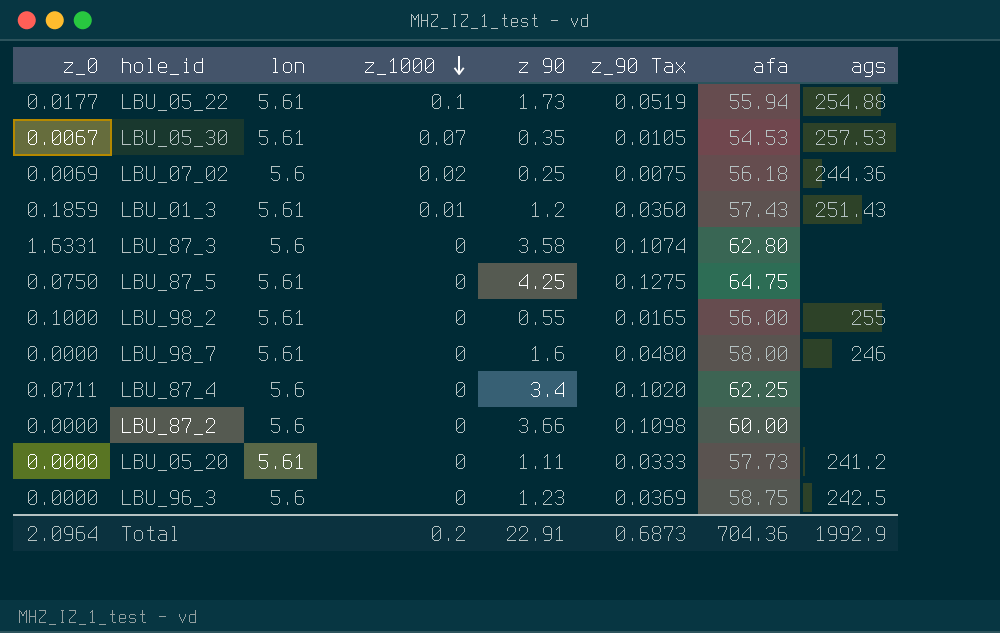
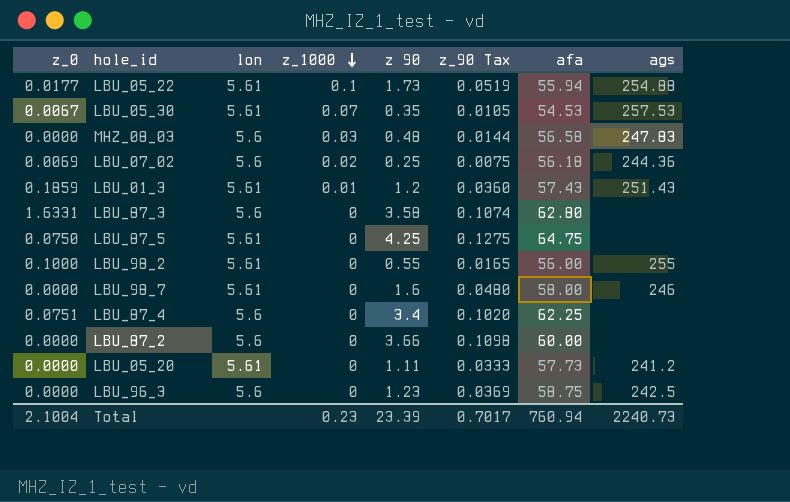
row MHZ_08_03: none -> 0.0000 | 5.6 | 0.03 | 0.48 | 0.0144 | 56.58 | 247.83
LBU_87_4 | z_0: 0.0711 -> 0.0751
Total | z_0: 2.0964 -> 2.1004
Total | z_1000: 0.2 -> 0.23
Total | z 90: 22.91 -> 23.39
Total | z_90 Tax: 0.6873 -> 0.7017
Total | afa: 704.36 -> 760.94
Total | ags: 1992.9 -> 2240.73

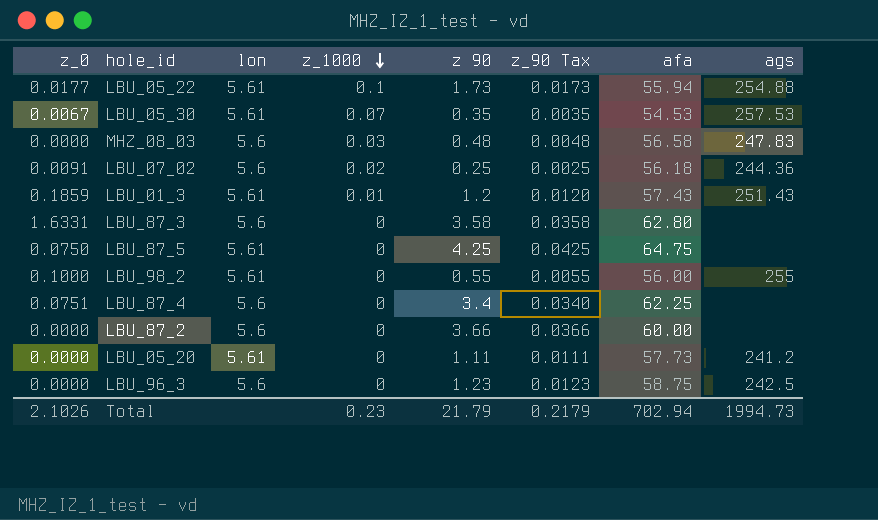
column z_90 Tax | formula: [z 90] * 0.03 -> [z 90] * 0.01
row LBU_98_7: 0.0000 | 5.61 | 0 | 1.6 | 0.0480 | 58.00 | 246 -> none
LBU_07_02 | z_0: 0.0069 -> 0.0091
Total | z_0: 2.1004 -> 2.1026
Total | z 90: 23.39 -> 21.79
Total | z_90 Tax: 0.7017 -> 0.2179
Total | afa: 760.94 -> 702.94
Total | ags: 2240.73 -> 1994.73

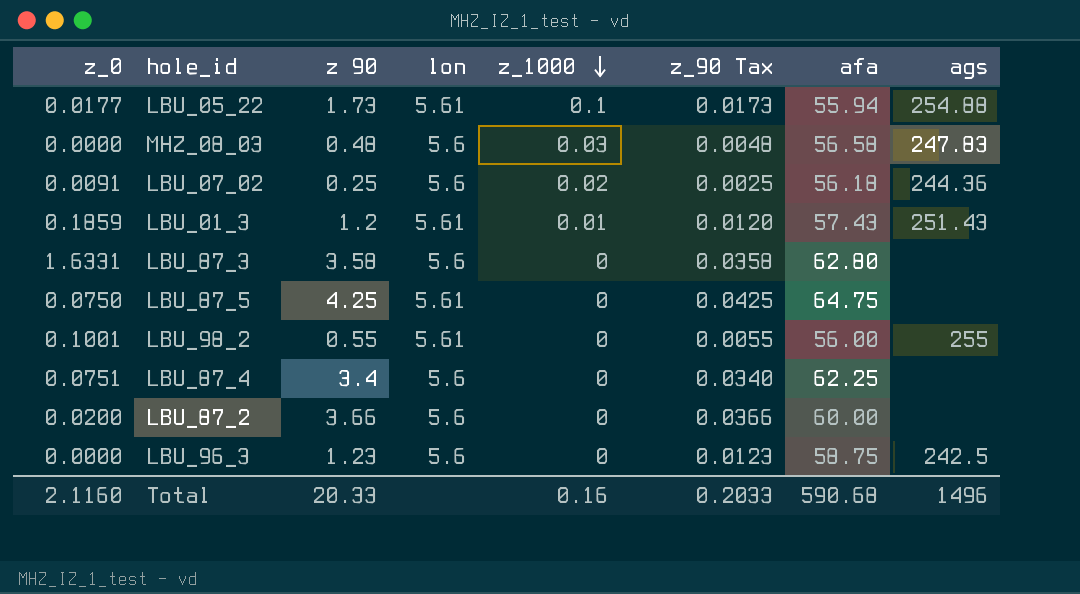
column z 90 | position: 5 -> 3
row LBU_05_30: 0.0067 | 5.61 | 0.07 | 0.35 | 0.0035 | 54.53 | 257.53 -> none
row LBU_05_20: 0.0000 | 5.61 | 0 | 1.11 | 0.0111 | 57.73 | 241.2 -> none
LBU_98_2 | z_0: 0.1000 -> 0.1001
LBU_87_2 | z_0: 0.0000 -> 0.0200
Total | z_0: 2.1026 -> 2.1160
Total | z 90: 21.79 -> 20.33
Total | z_1000: 0.23 -> 0.16
Total | z_90 Tax: 0.2179 -> 0.2033
Total | afa: 702.94 -> 590.68
Total | ags: 1994.73 -> 1496

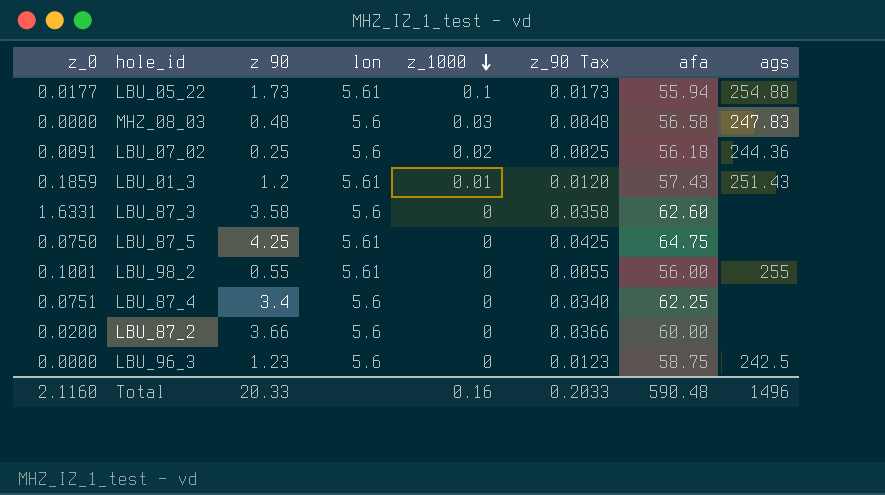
LBU_87_3 | afa: 62.80 -> 62.60
Total | afa: 590.68 -> 590.48

